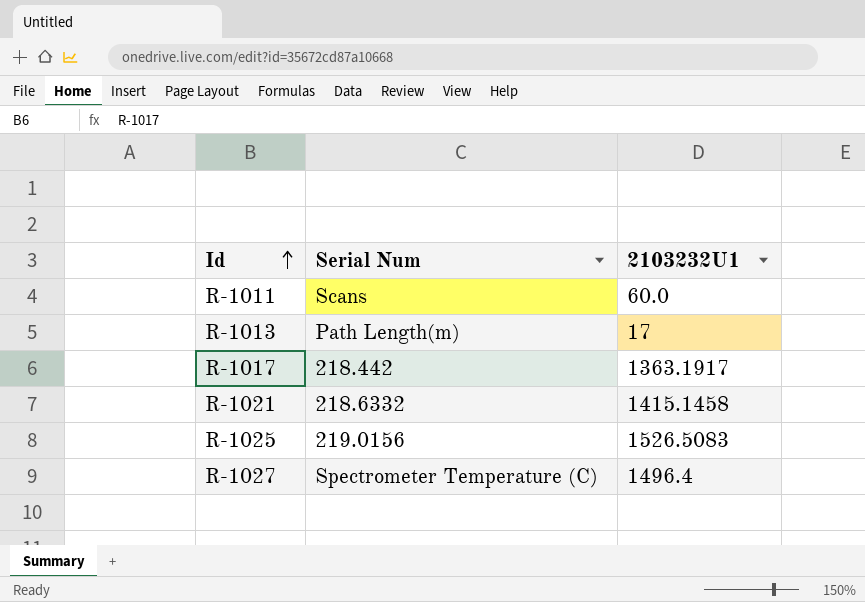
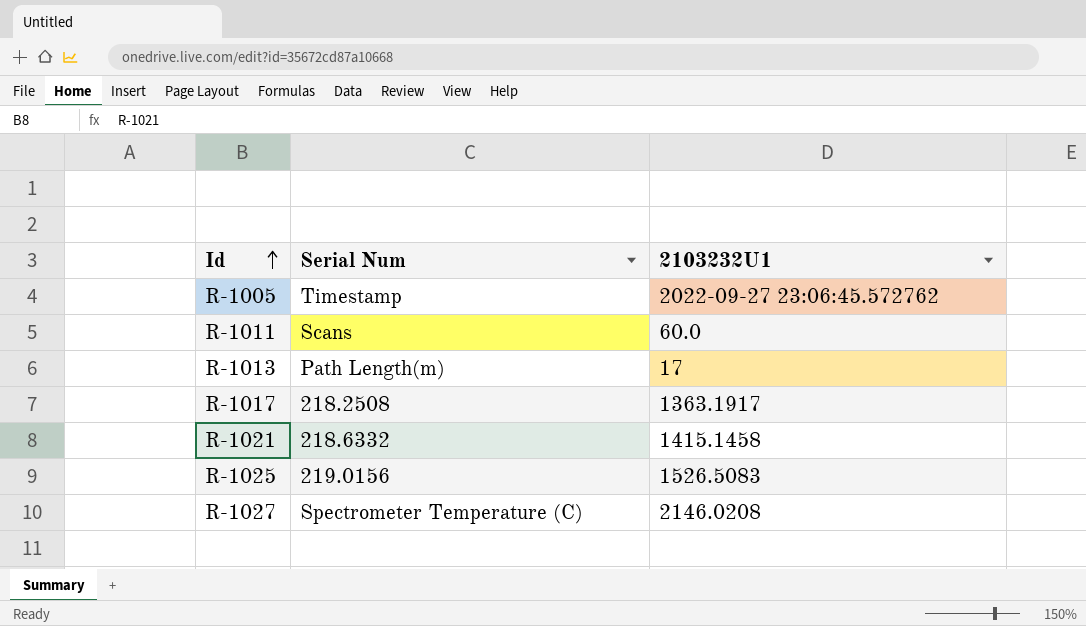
row R-1005: none -> Timestamp | 2022-09-27 23:06:45.572762
R-1017 | Serial Num: 218.442 -> 218.2508
R-1027 | 2103232U1: 1496.4 -> 2146.0208

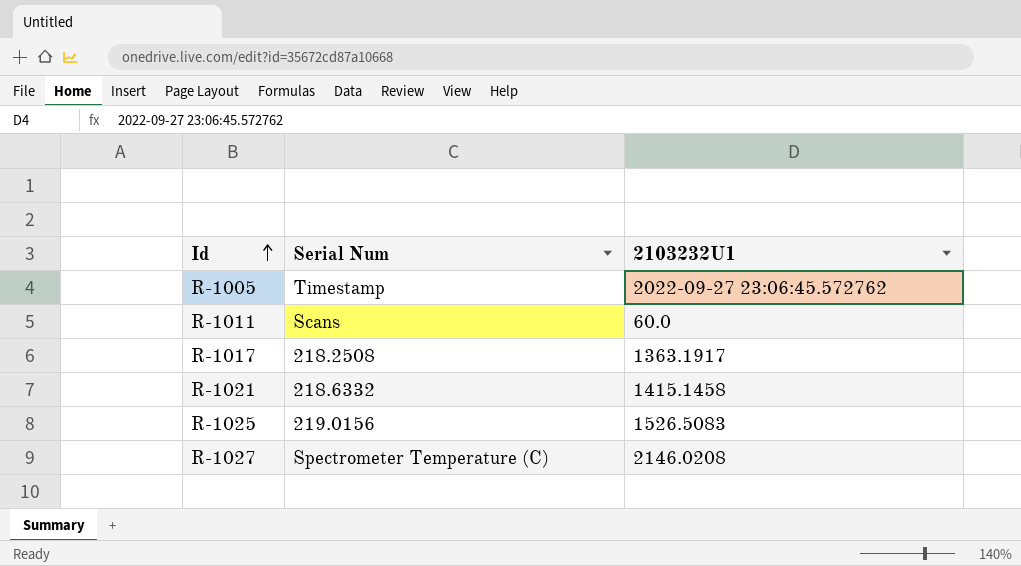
row R-1013: Path Length(m) | 17 -> none

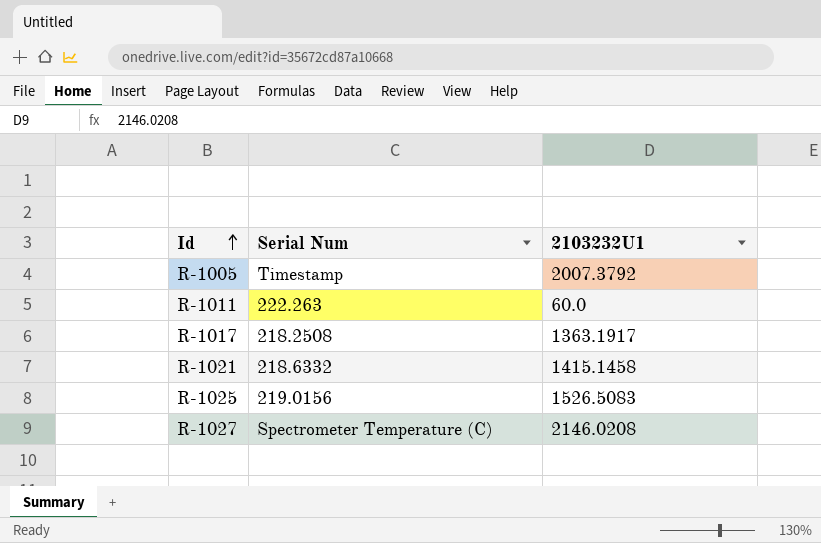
R-1005 | 2103232U1: 2022-09-27 23:06:45.572762 -> 2007.3792
R-1011 | Serial Num: Scans -> 222.263

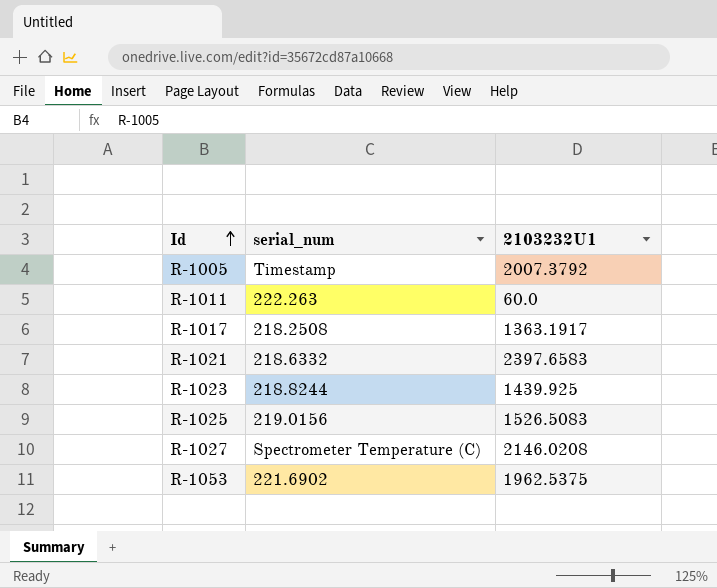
column name: Serial Num -> serial_num
R-1021 | 2103232U1: 1415.1458 -> 2397.6583
row R-1023: none -> 218.8244 | 1439.925
row R-1053: none -> 221.6902 | 1962.5375

